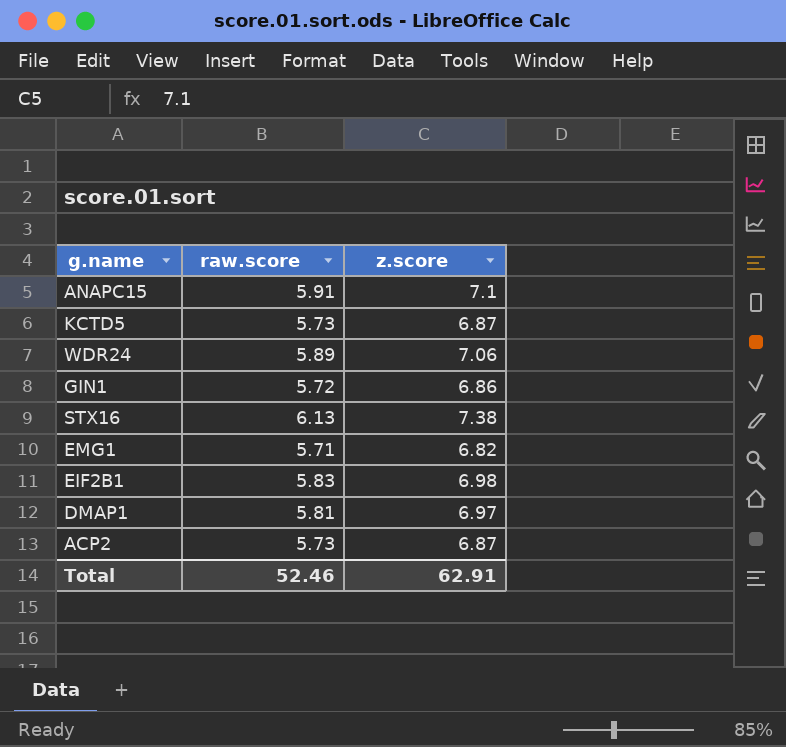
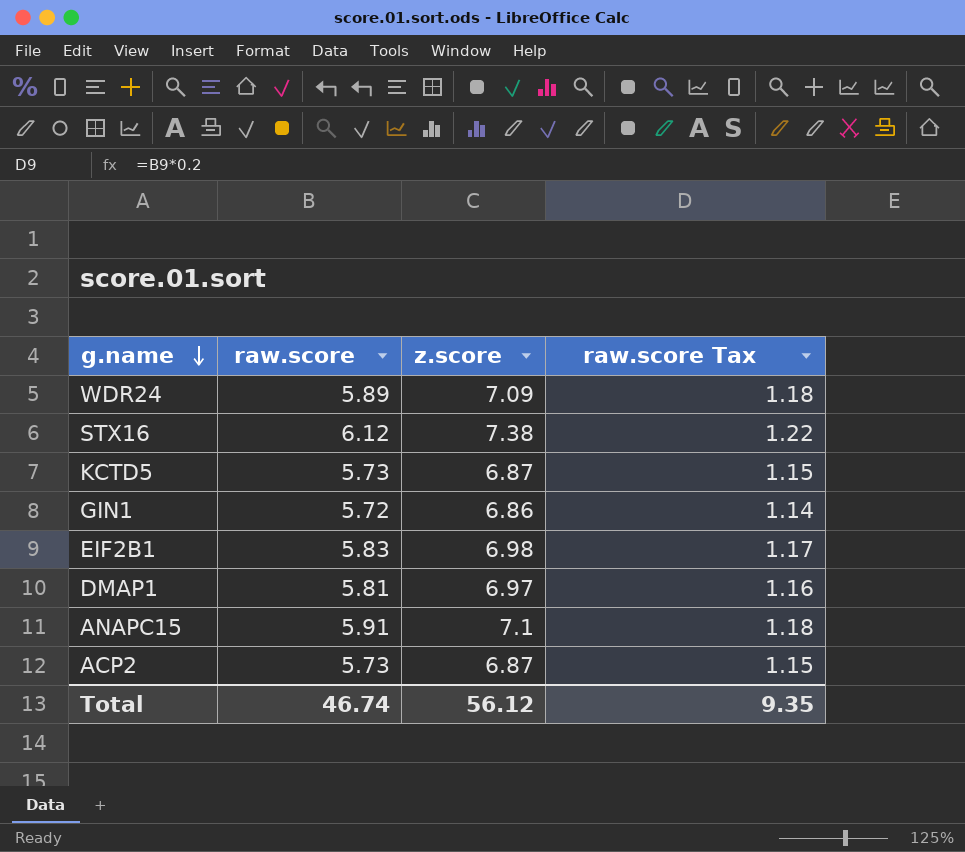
row order: none -> g.name descending
column raw.score Tax | formula: none -> [raw.score] * 0.2
row EMG1: 5.71 | 6.82 -> none
WDR24 | z.score: 7.06 -> 7.09
STX16 | raw.score: 6.13 -> 6.12
Total | raw.score: 52.46 -> 46.74
Total | z.score: 62.91 -> 56.12

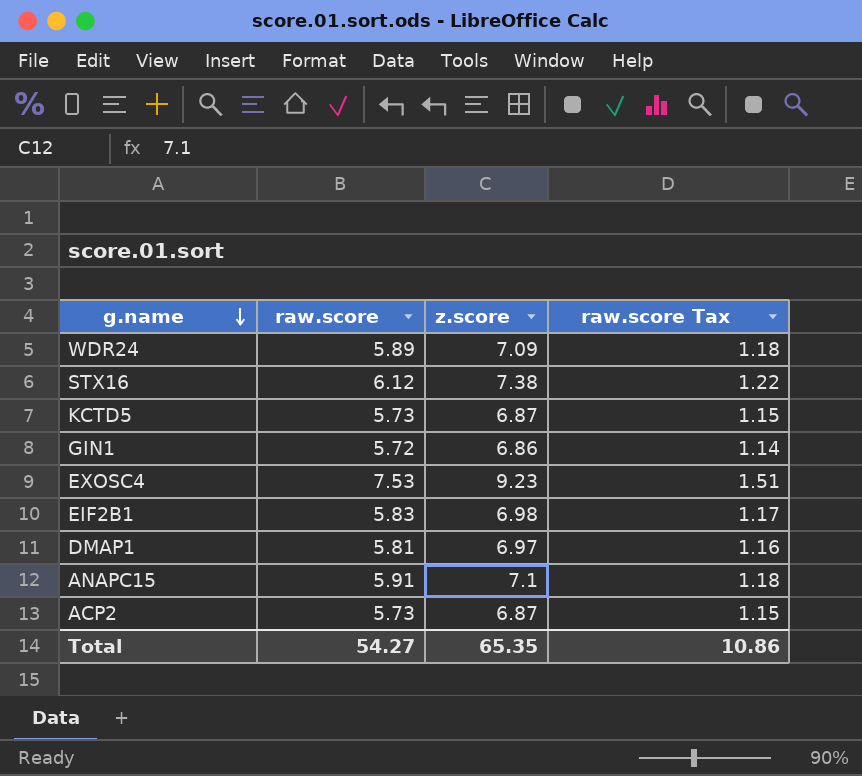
row EXOSC4: none -> 7.53 | 9.23 | 1.51
Total | raw.score: 46.74 -> 54.27
Total | z.score: 56.12 -> 65.35
Total | raw.score Tax: 9.35 -> 10.86

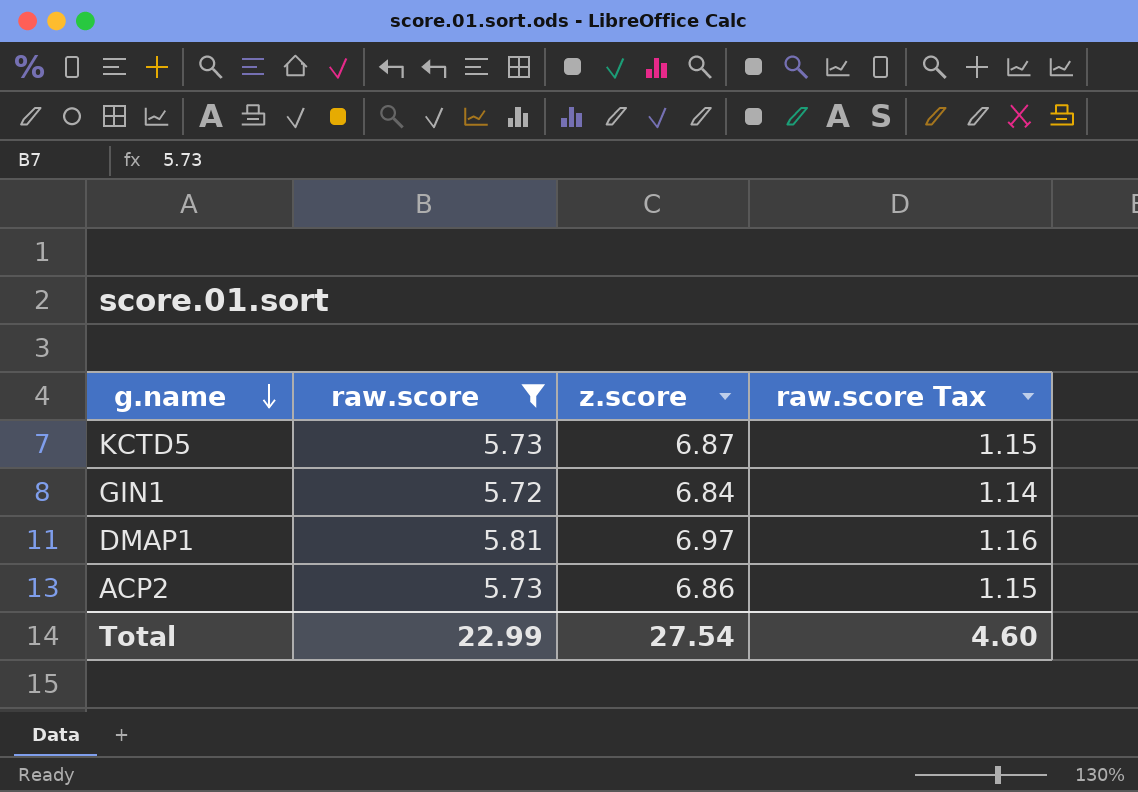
filter: none -> raw.score <= 5.81
GIN1 | z.score: 6.86 -> 6.84
ACP2 | z.score: 6.87 -> 6.86
Total | raw.score: 54.27 -> 22.99
Total | z.score: 65.35 -> 27.54
Total | raw.score Tax: 10.86 -> 4.60

